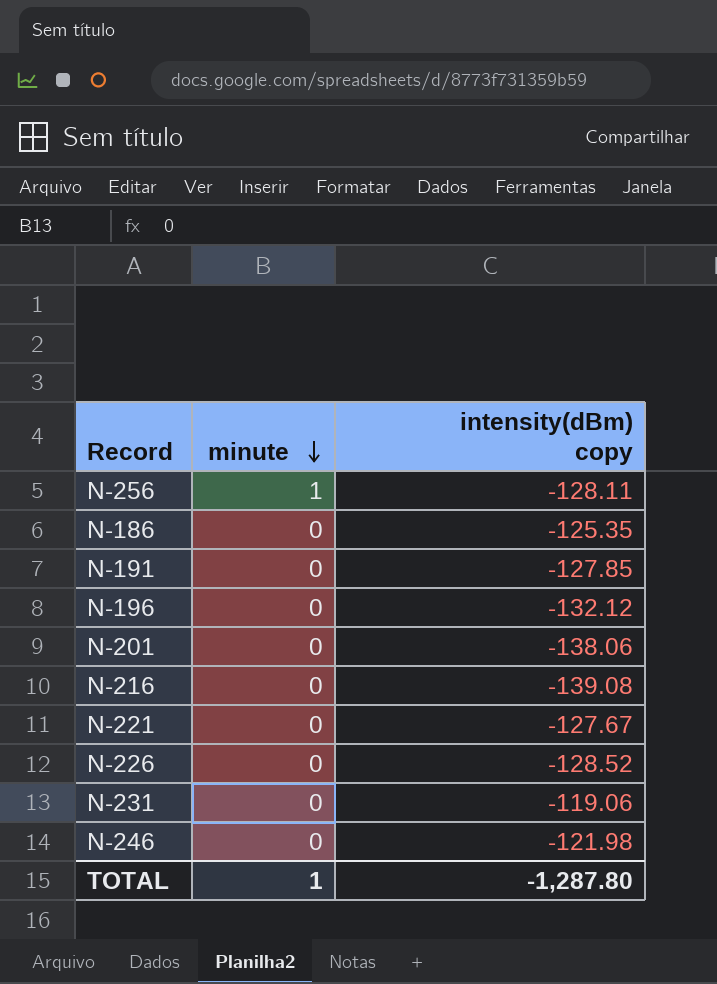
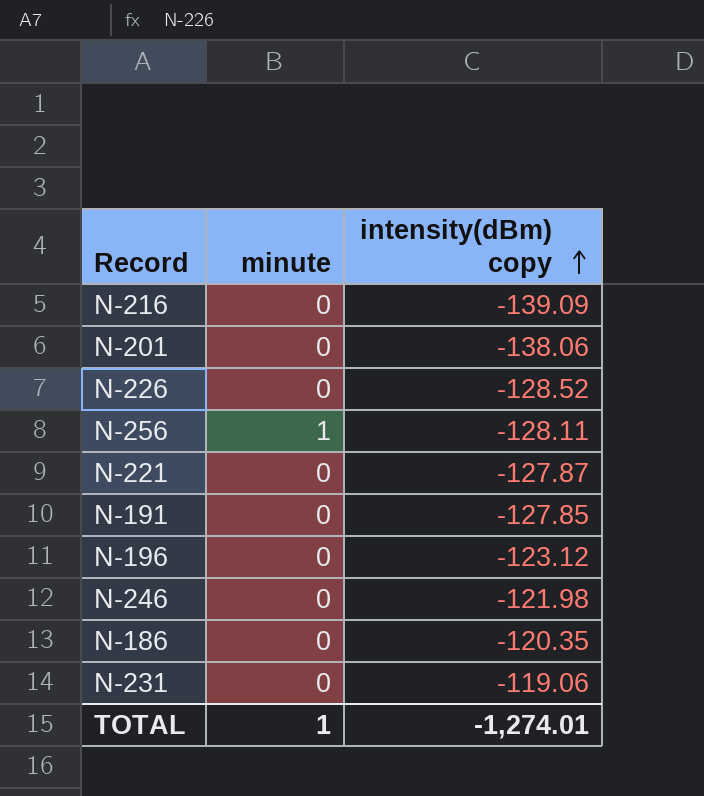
row order: minute descending -> intensity(dBm) copy ascending
N-216 | intensity(dBm) copy: -139.08 -> -139.09
N-221 | intensity(dBm) copy: -127.67 -> -127.87
N-196 | intensity(dBm) copy: -132.12 -> -123.12
N-186 | intensity(dBm) copy: -125.35 -> -120.35
TOTAL | intensity(dBm) copy: -1,287.80 -> -1,274.01

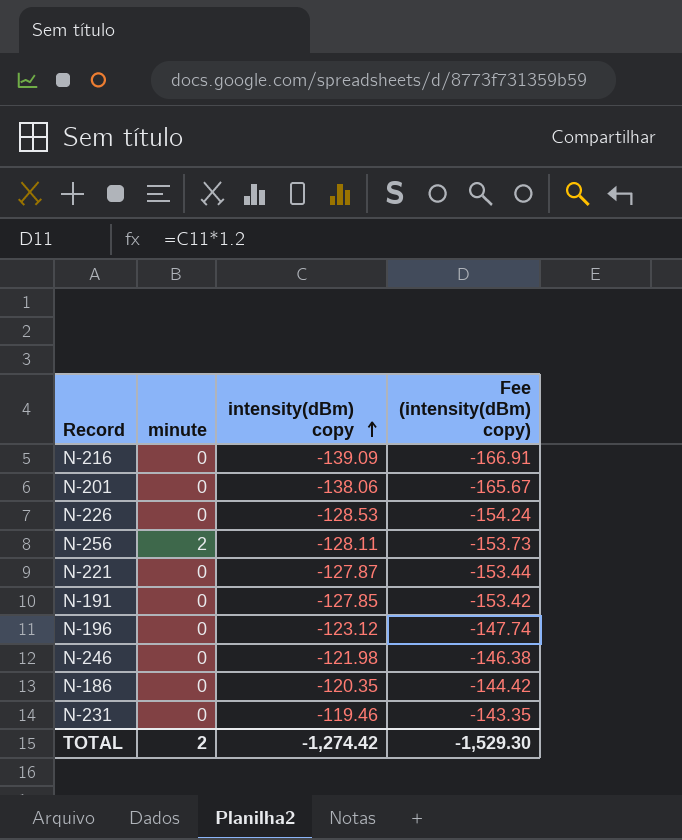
column Fee (intensity(dBm) copy) | formula: none -> [intensity(dBm) copy] * 1.2
N-226 | intensity(dBm) copy: -128.52 -> -128.53
N-256 | minute: 1 -> 2
N-231 | intensity(dBm) copy: -119.06 -> -119.46
TOTAL | minute: 1 -> 2
TOTAL | intensity(dBm) copy: -1,274.01 -> -1,274.42

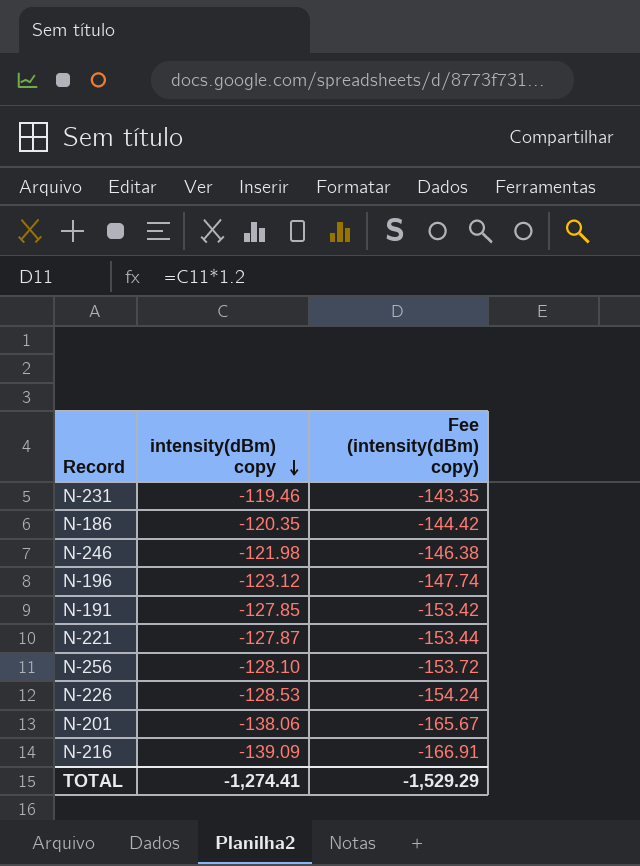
row order: intensity(dBm) copy ascending -> intensity(dBm) copy descending
column minute | position: 2 -> none
N-256 | intensity(dBm) copy: -128.11 -> -128.10
N-256 | Fee (intensity(dBm) copy): -153.73 -> -153.72
TOTAL | intensity(dBm) copy: -1,274.42 -> -1,274.41
TOTAL | Fee (intensity(dBm) copy): -1,529.30 -> -1,529.29

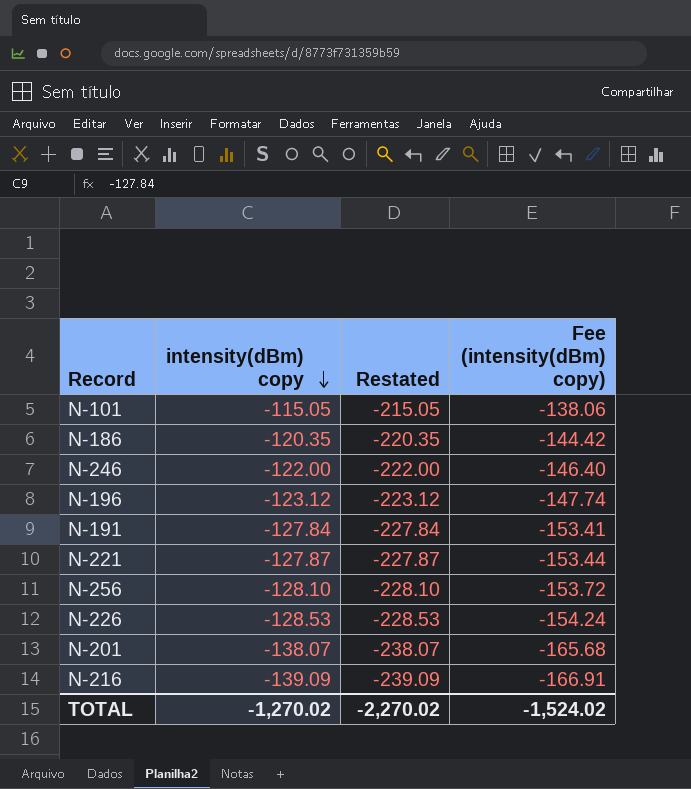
column Restated | formula: none -> [intensity(dBm) copy] - 100
row N-231: -119.46 | -143.35 -> none
row N-101: none -> -115.05 | -215.05 | -138.06
N-246 | intensity(dBm) copy: -121.98 -> -122.00
N-246 | Fee (intensity(dBm) copy): -146.38 -> -146.40
N-191 | intensity(dBm) copy: -127.85 -> -127.84
N-191 | Fee (intensity(dBm) copy): -153.42 -> -153.41
N-201 | intensity(dBm) copy: -138.06 -> -138.07
N-201 | Fee (intensity(dBm) copy): -165.67 -> -165.68
TOTAL | intensity(dBm) copy: -1,274.41 -> -1,270.02
TOTAL | Fee (intensity(dBm) copy): -1,529.29 -> -1,524.02

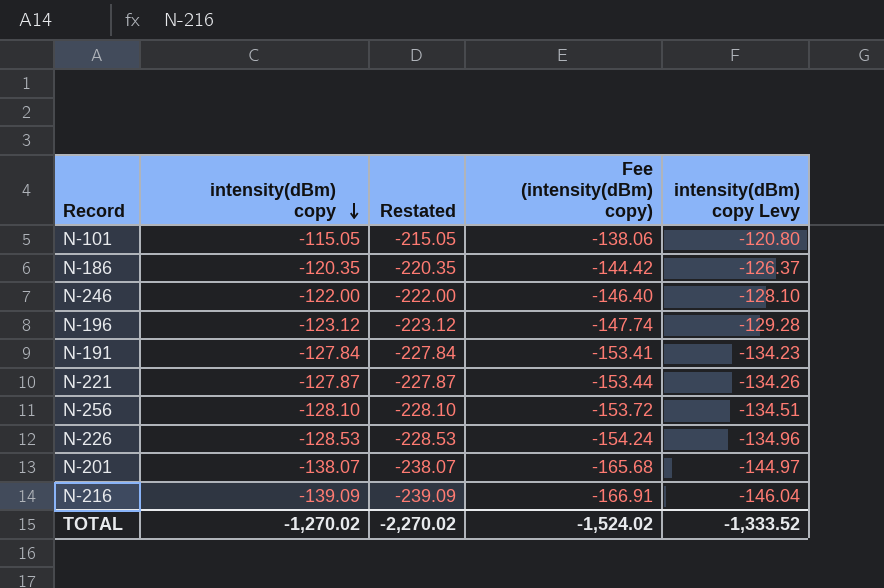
column intensity(dBm) copy Levy | formula: none -> [intensity(dBm) copy] * 1.05

